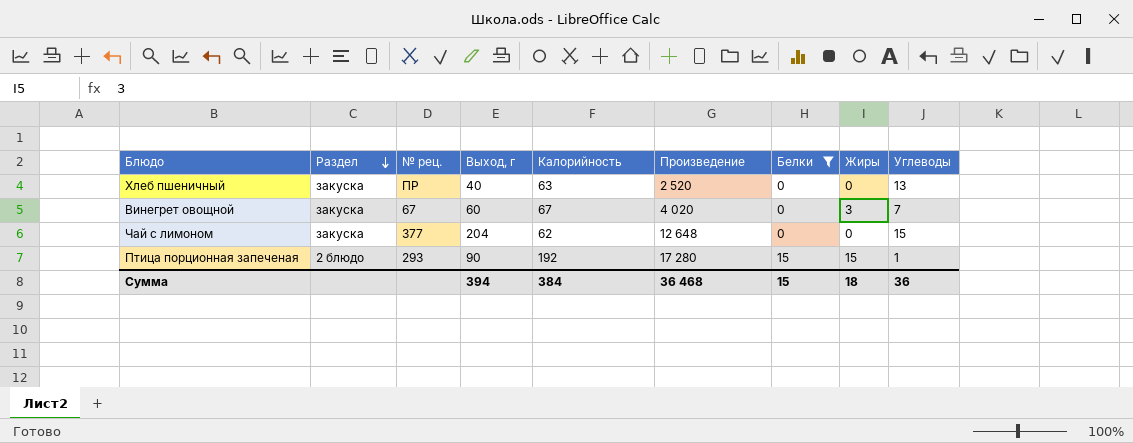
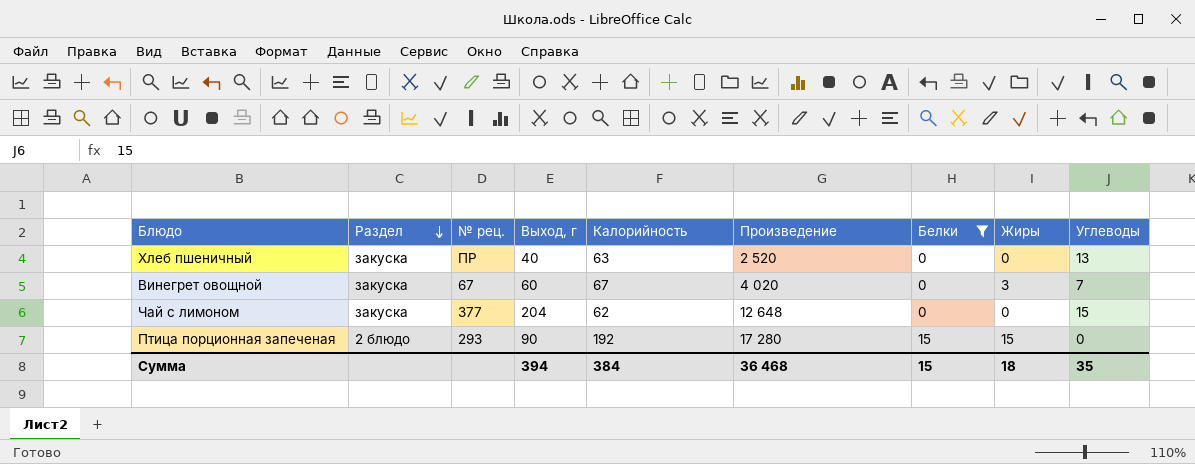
Птица порционная запеченая | Углеводы: 1 -> 0
Сумма | Углеводы: 36 -> 35

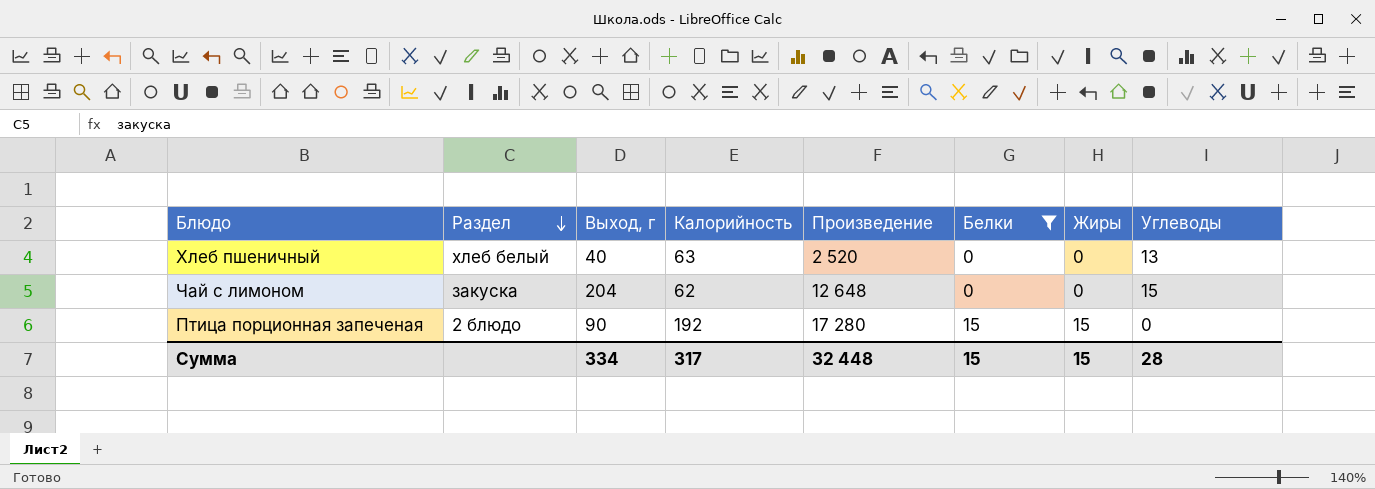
column № рец. | position: 3 -> none
row Винегрет овощной: закуска | 67 | 60 | 67 | 4 020 | 0 | 3 | 7 -> none
Хлеб пшеничный | Раздел: закуска -> хлеб белый
Сумма | Выход, г: 394 -> 334
Сумма | Калорийность: 384 -> 317
Сумма | Произведение: 36 468 -> 32 448
Сумма | Жиры: 18 -> 15
Сумма | Углеводы: 35 -> 28

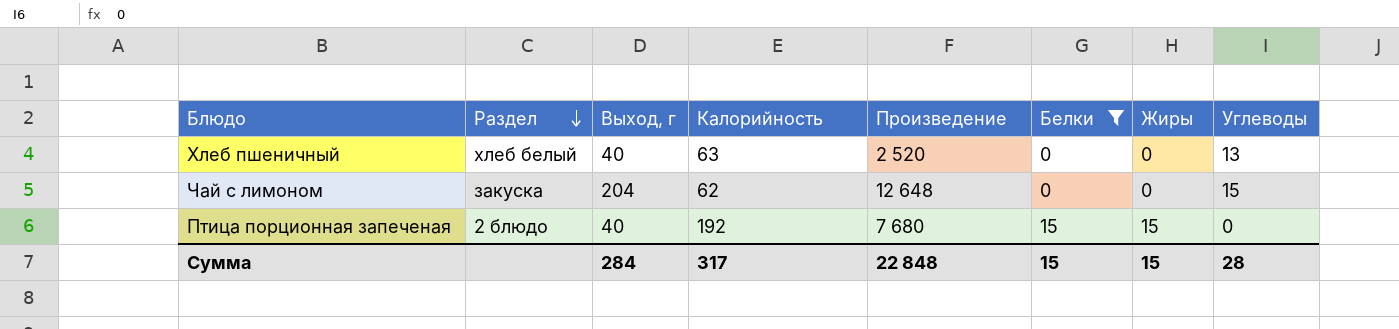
Птица порционная запеченая | Выход, г: 90 -> 40
Птица порционная запеченая | Произведение: 17 280 -> 7 680
Сумма | Выход, г: 334 -> 284
Сумма | Произведение: 32 448 -> 22 848

